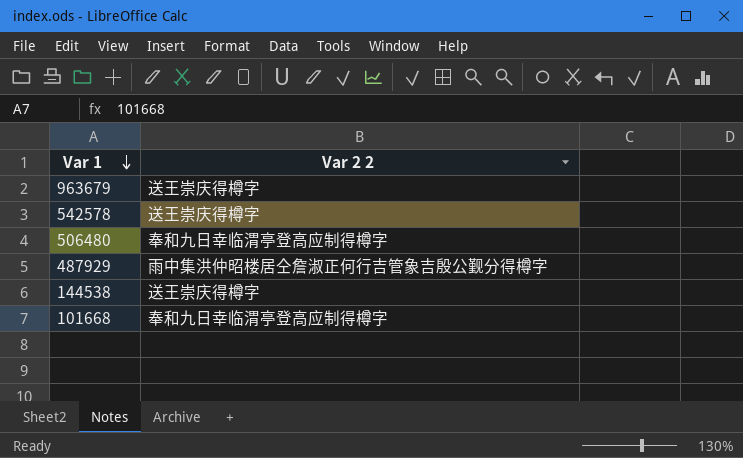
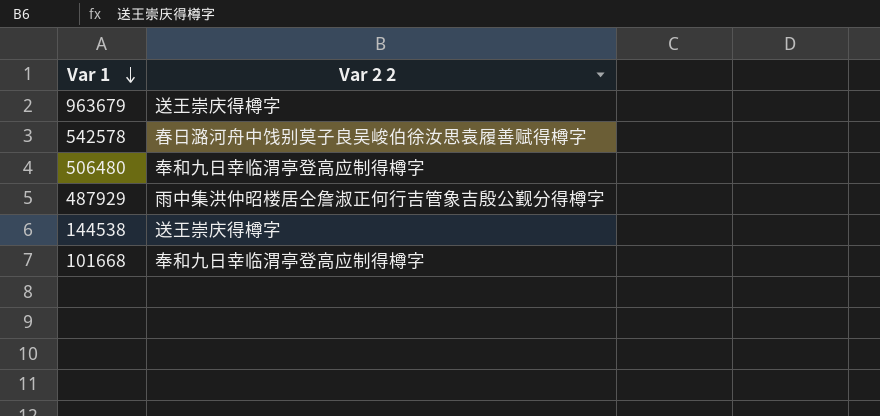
542578 | Var 2 2: 送王崇庆得樽字 -> 春日潞河舟中饯别莫子良吴峻伯徐汝思袁履善赋得樽字

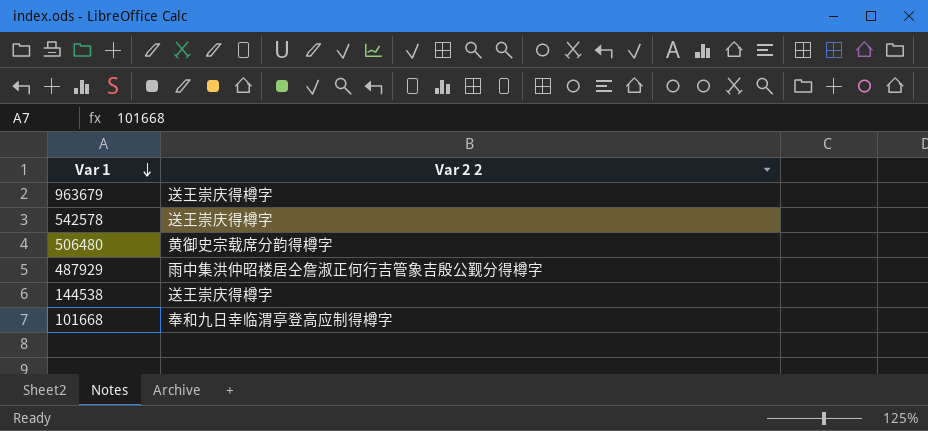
542578 | Var 2 2: 春日潞河舟中饯别莫子良吴峻伯徐汝思袁履善赋得樽字 -> 送王崇庆得樽字
506480 | Var 2 2: 奉和九日幸临渭亭登高应制得樽字 -> 黄御史宗载席分韵得樽字

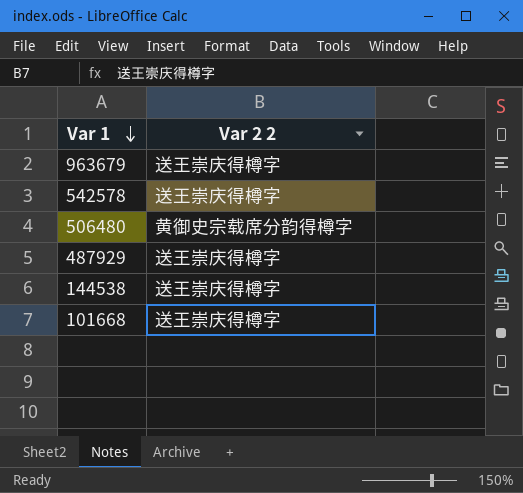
487929 | Var 2 2: 雨中集洪仲昭楼居仝詹淑正何行吉管象吉殷公觐分得樽字 -> 送王崇庆得樽字
101668 | Var 2 2: 奉和九日幸临渭亭登高应制得樽字 -> 送王崇庆得樽字

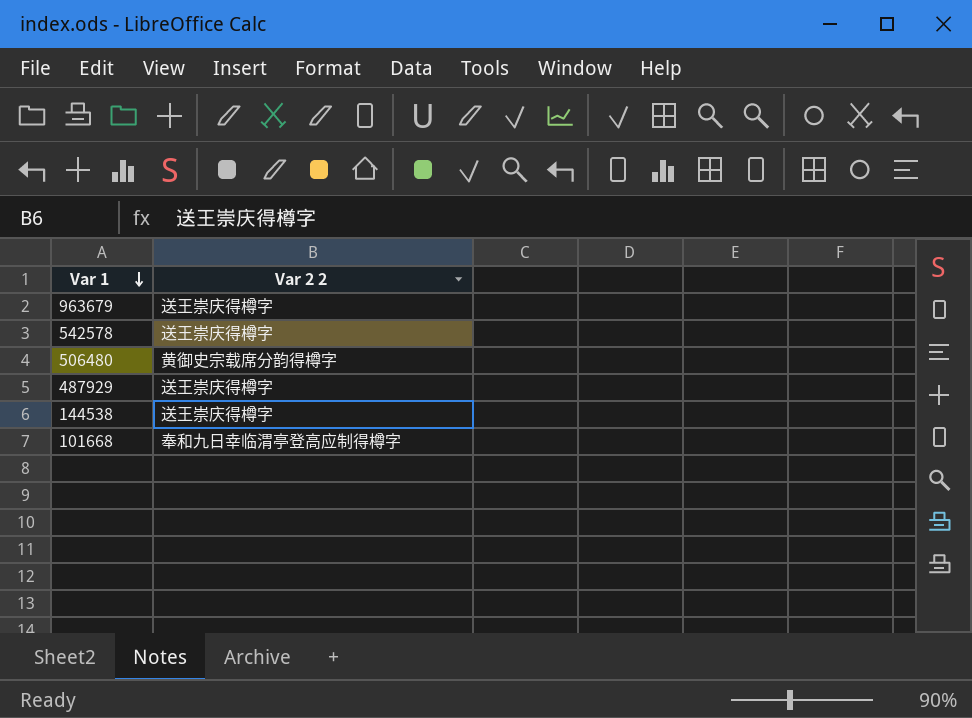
101668 | Var 2 2: 送王崇庆得樽字 -> 奉和九日幸临渭亭登高应制得樽字

